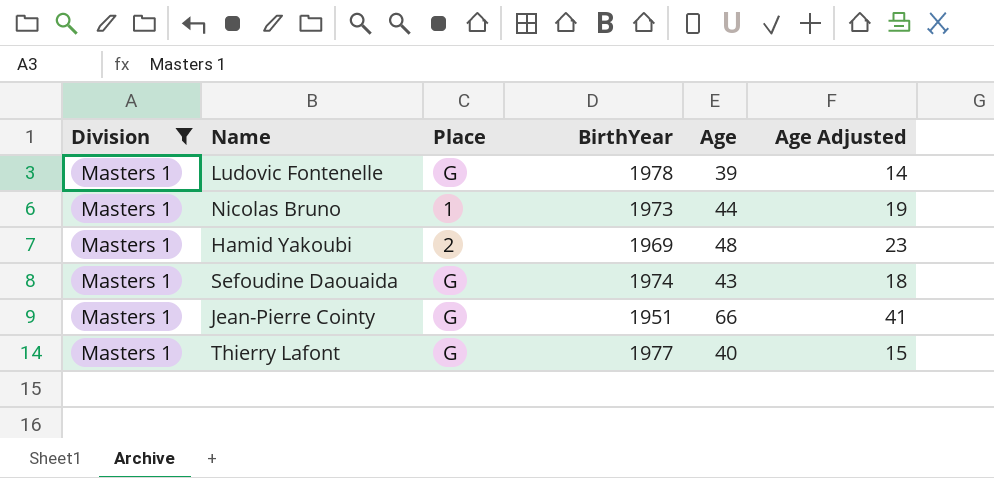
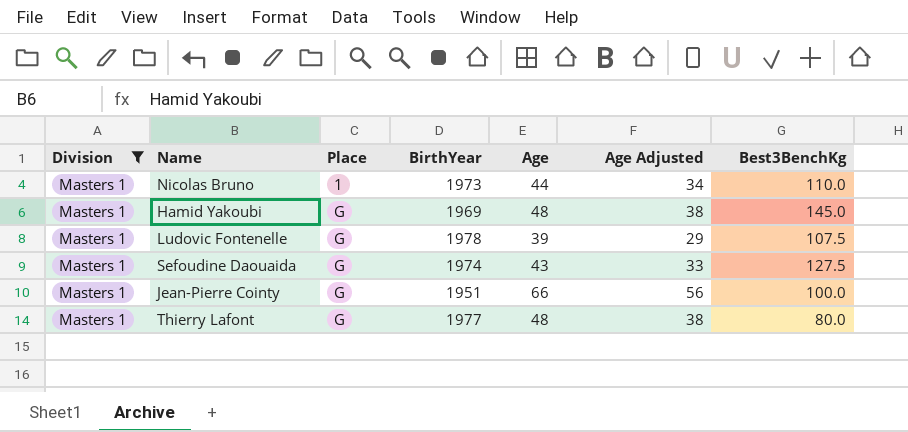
row order: none -> Place ascending
column Age Adjusted | formula: [Age] - 25 -> [Age] - 10
column Best3BenchKg | position: none -> 7
Hamid Yakoubi | Place: 2 -> G
Thierry Lafont | Age: 40 -> 48

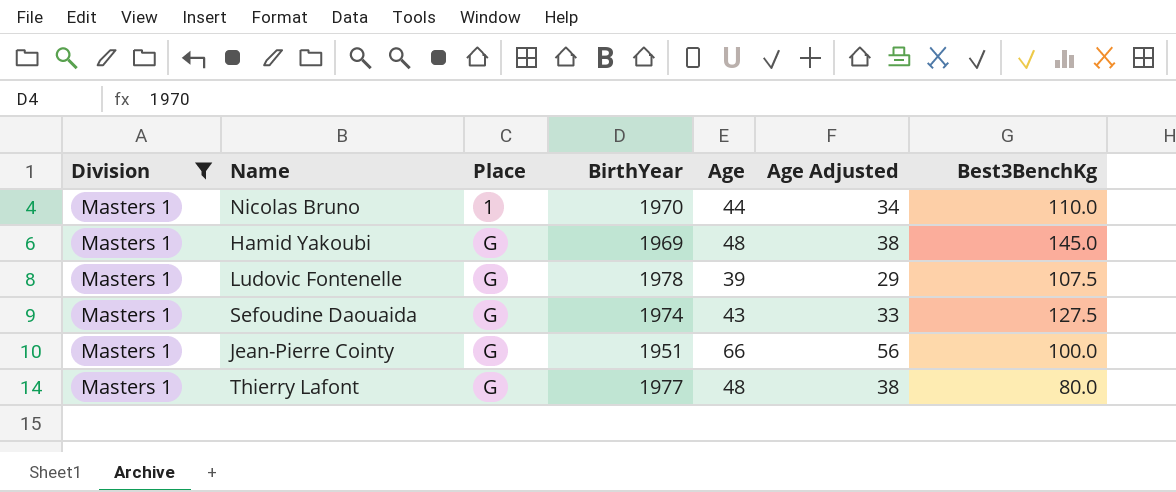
Nicolas Bruno | BirthYear: 1973 -> 1970

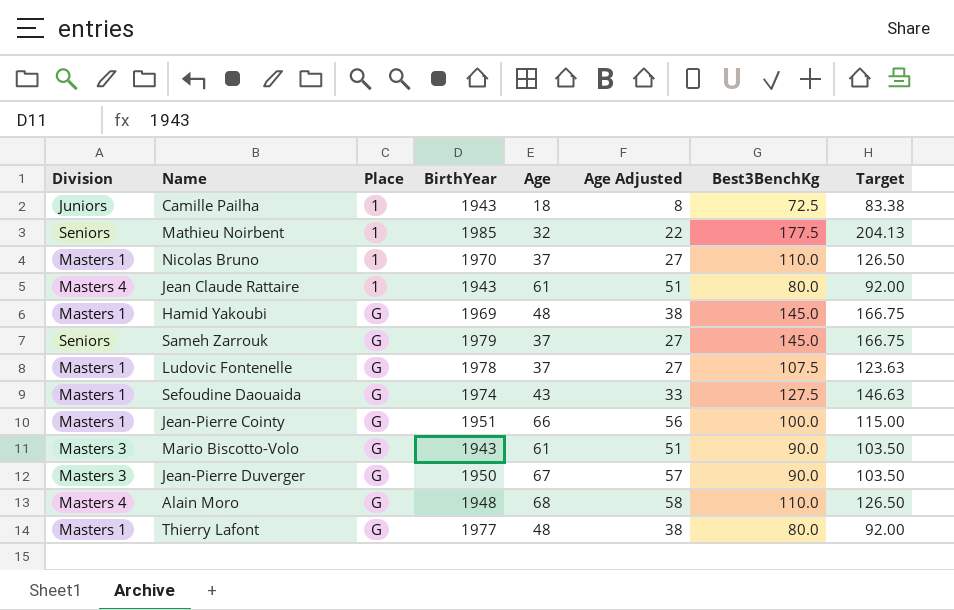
filter: Division = Masters 1 -> none
column Target | formula: none -> [Best3BenchKg] * 1.15
Nicolas Bruno | Age: 44 -> 37
Nicolas Bruno | Age Adjusted: 34 -> 27
Ludovic Fontenelle | Age: 39 -> 37
Ludovic Fontenelle | Age Adjusted: 29 -> 27

